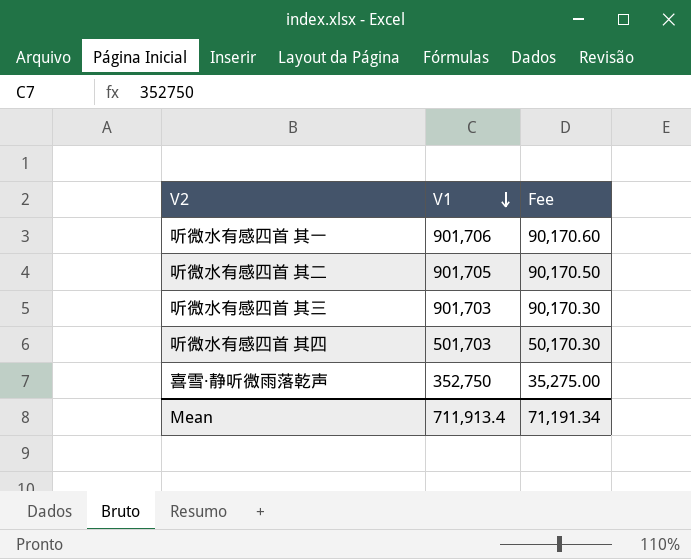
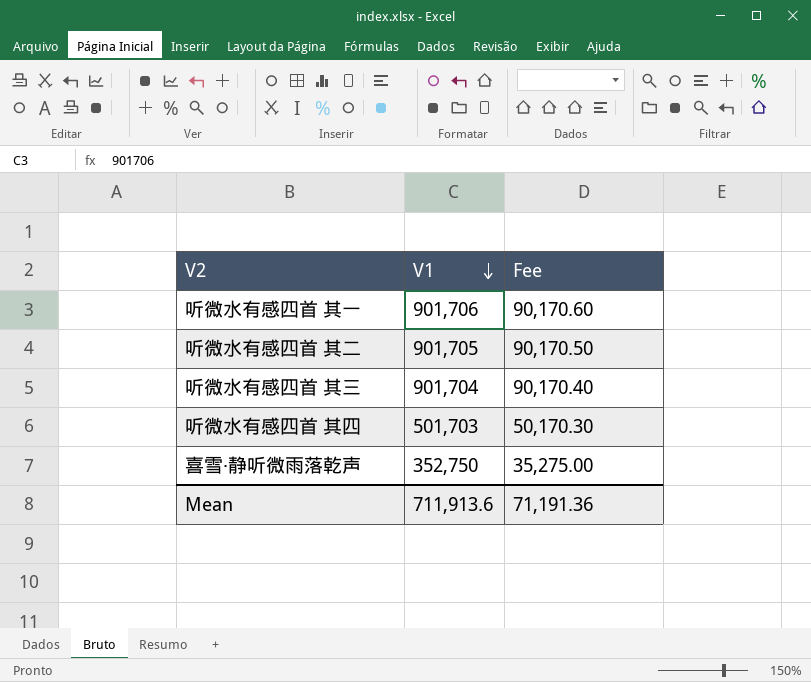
听微水有感四首 其三 | V1: 901,703 -> 901,704
听微水有感四首 其三 | Fee: 90,170.30 -> 90,170.40
Mean | V1: 711,913.4 -> 711,913.6
Mean | Fee: 71,191.34 -> 71,191.36

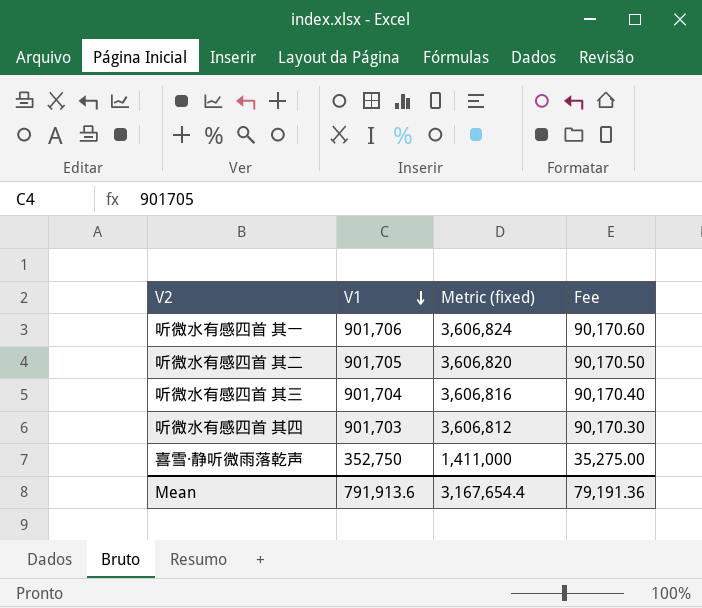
column Metric (fixed) | formula: none -> [V1] * 4
听微水有感四首 其四 | V1: 501,703 -> 901,703
听微水有感四首 其四 | Fee: 50,170.30 -> 90,170.30
Mean | V1: 711,913.6 -> 791,913.6
Mean | Fee: 71,191.36 -> 79,191.36

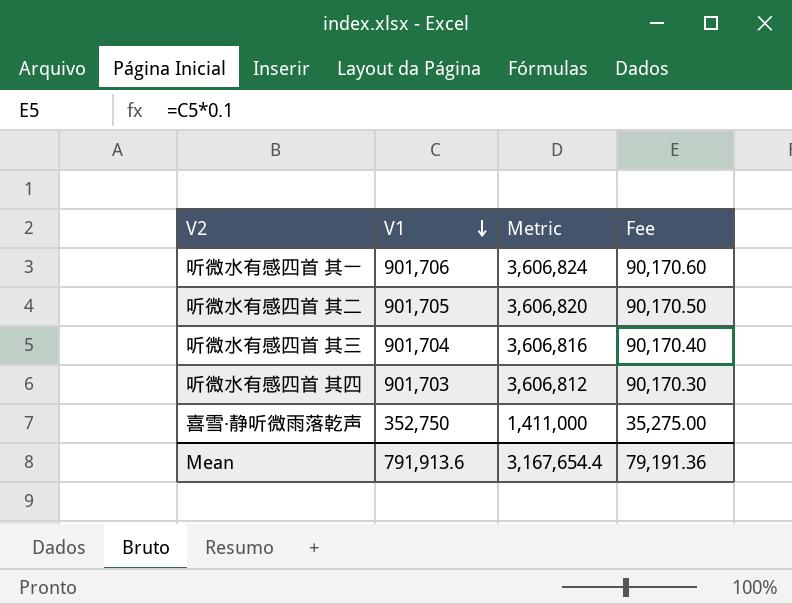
column name: Metric (fixed) -> Metric

